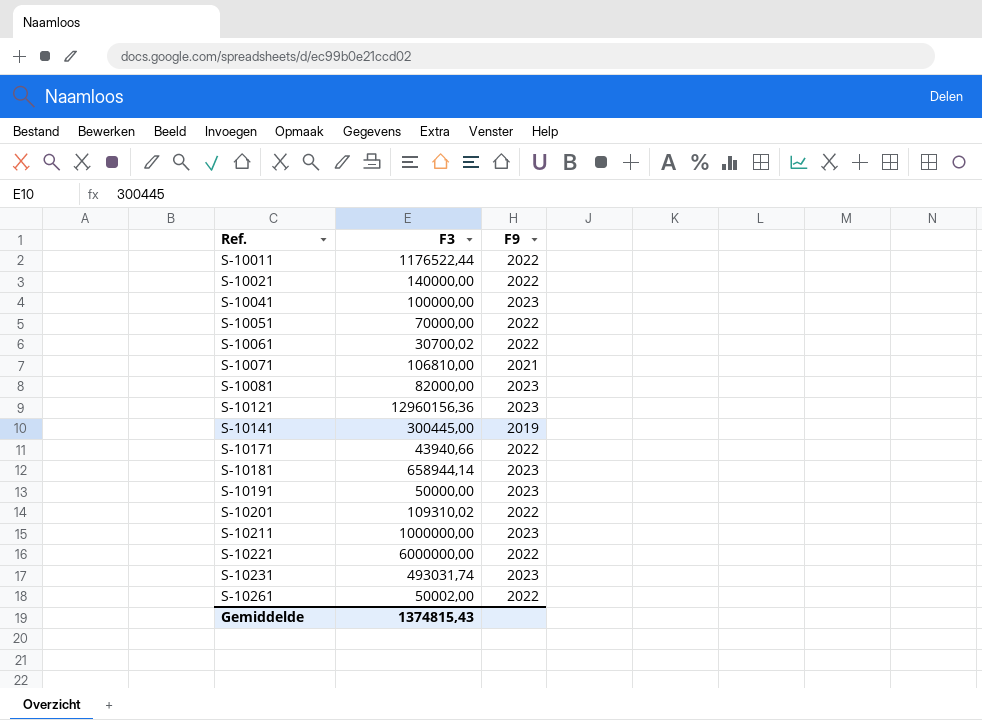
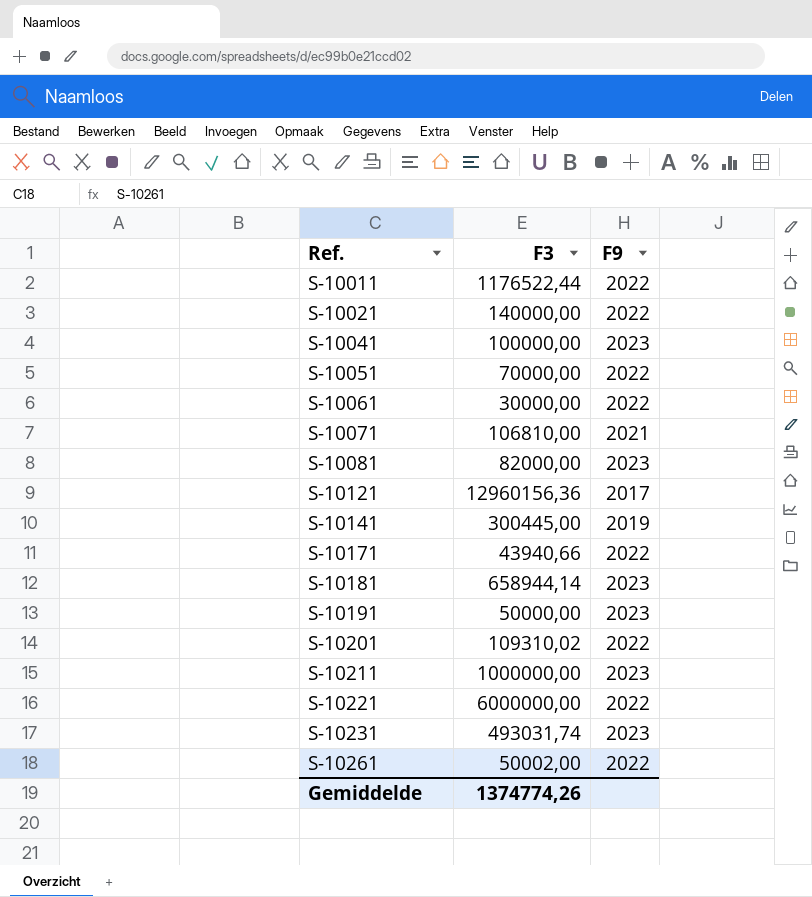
S-10061 | F3: 30700,02 -> 30000,00
S-10121 | F9: 2023 -> 2017
Gemiddelde | F3: 1374815,43 -> 1374774,26

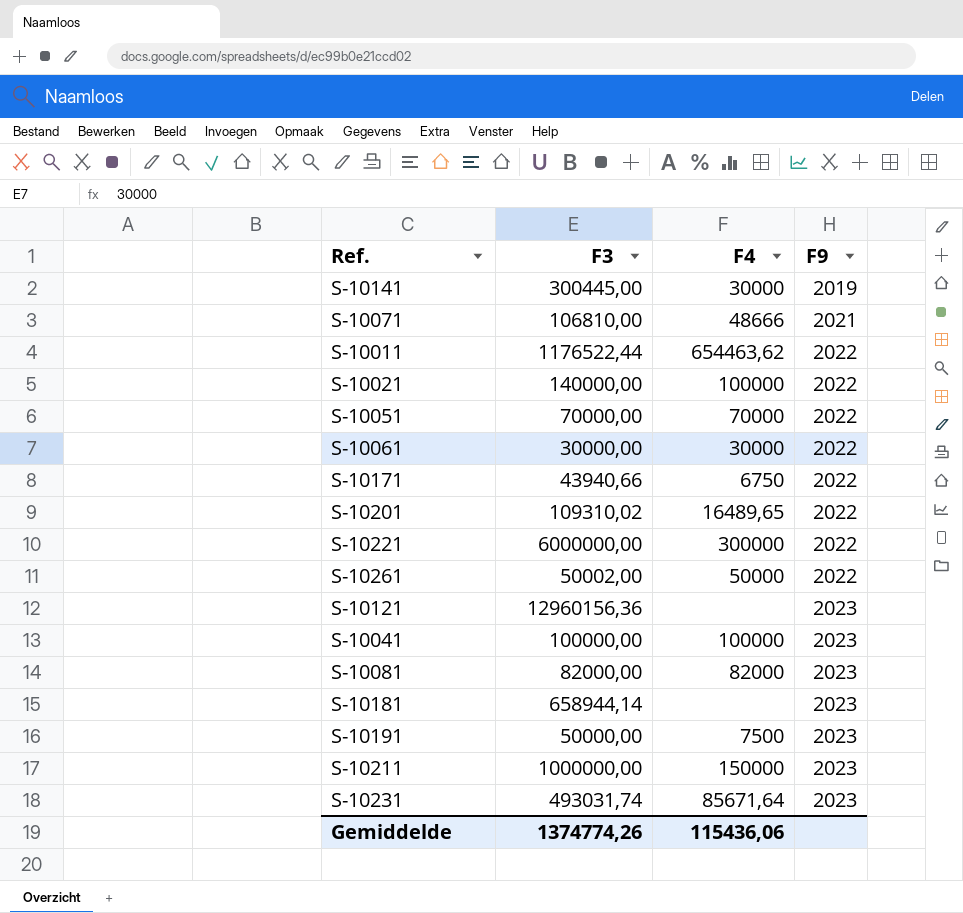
row order: Ref. ascending -> F9 ascending
column F4 | position: none -> 3
S-10121 | F9: 2017 -> 2023

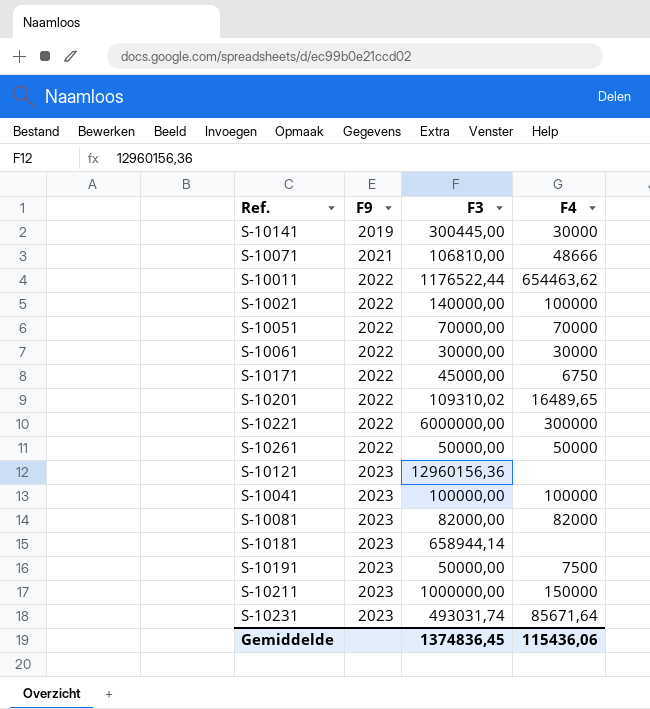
column F9 | position: 4 -> 2
S-10171 | F3: 43940,66 -> 45000,00
S-10261 | F3: 50002,00 -> 50000,00
Gemiddelde | F3: 1374774,26 -> 1374836,45

